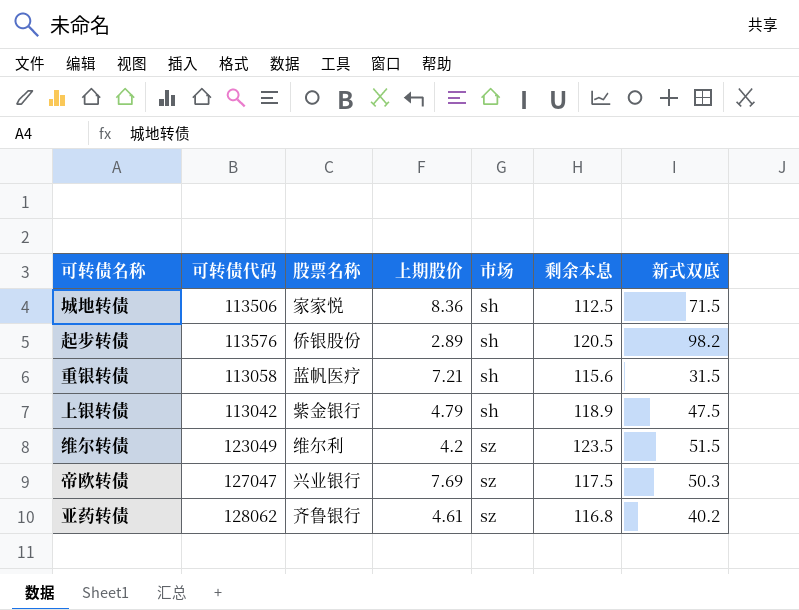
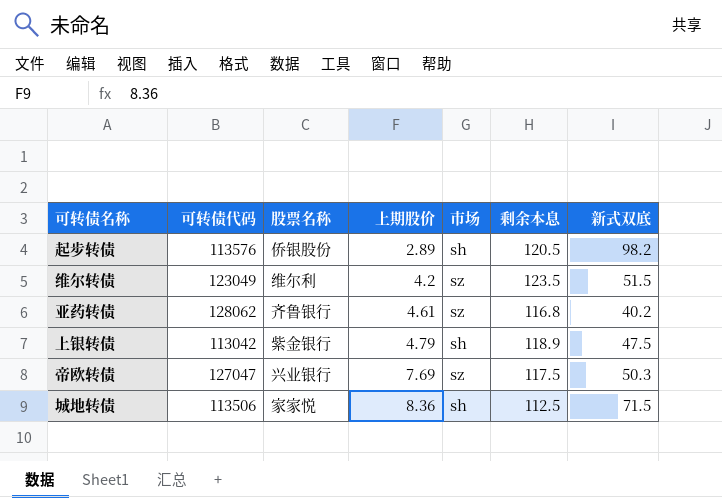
row order: 市场 ascending -> 上期股价 ascending
row 重银转债: 113058 | 蓝帆医疗 | 7.21 | sh | 115.6 | 31.5 -> none

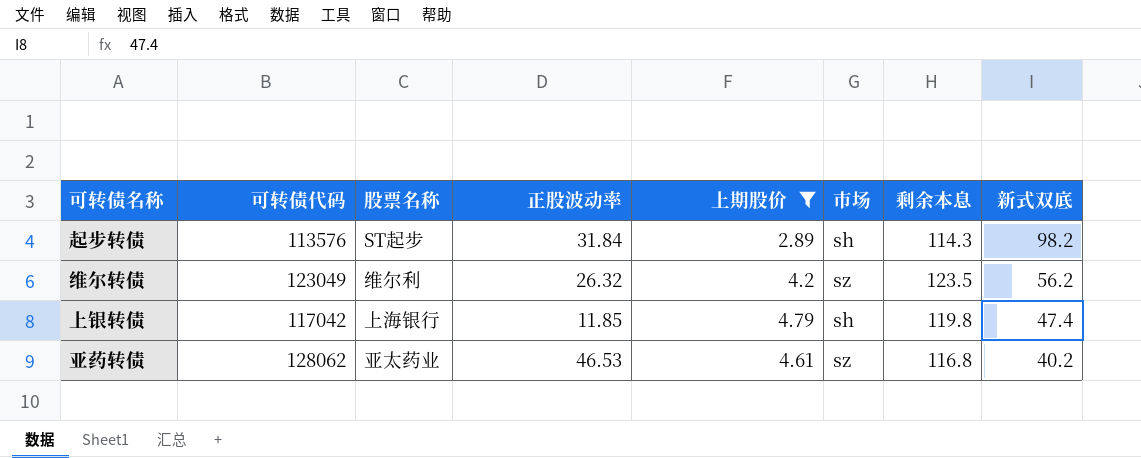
filter: none -> 上期股价 <= 4.79
row order: 上期股价 ascending -> 新式双底 descending
column 正股波动率 | position: none -> 4
起步转债 | 股票名称: 侨银股份 -> ST起步
起步转债 | 剩余本息: 120.5 -> 114.3
维尔转债 | 新式双底: 51.5 -> 56.2
上银转债 | 可转债代码: 113042 -> 117042
上银转债 | 股票名称: 紫金银行 -> 上海银行
上银转债 | 剩余本息: 118.9 -> 119.8
上银转债 | 新式双底: 47.5 -> 47.4
亚药转债 | 股票名称: 齐鲁银行 -> 亚太药业

